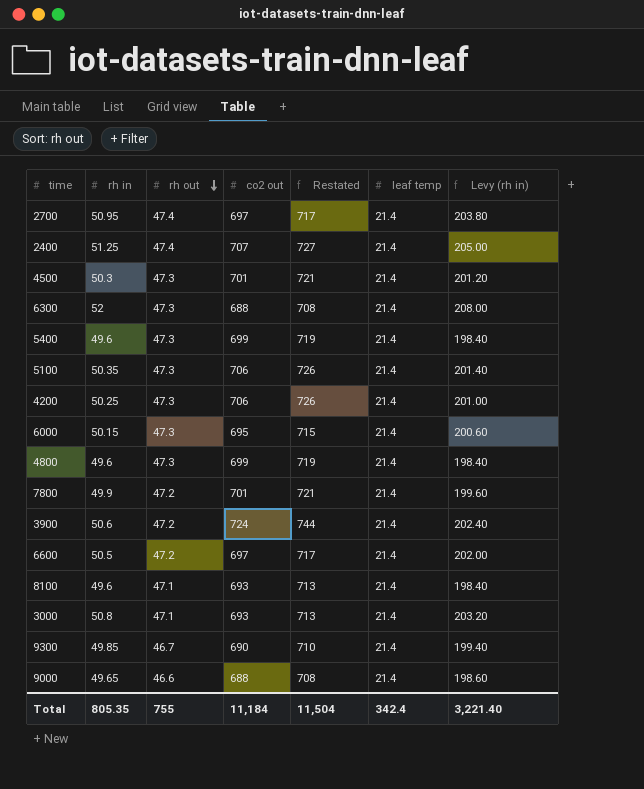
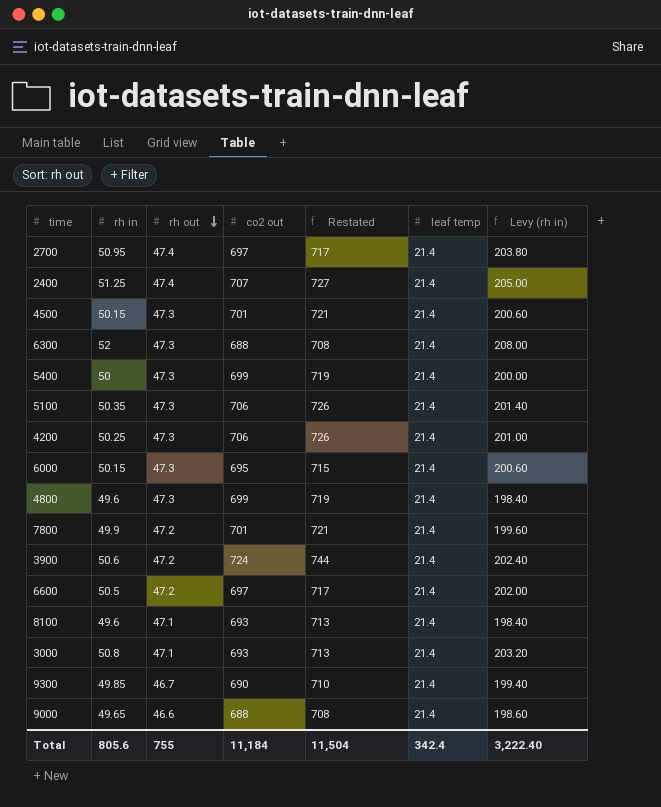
4500 | rh in: 50.3 -> 50.15
4500 | Levy (rh in): 201.20 -> 200.60
5400 | rh in: 49.6 -> 50
5400 | Levy (rh in): 198.40 -> 200.00
Total | rh in: 805.35 -> 805.6
Total | Levy (rh in): 3,221.40 -> 3,222.40

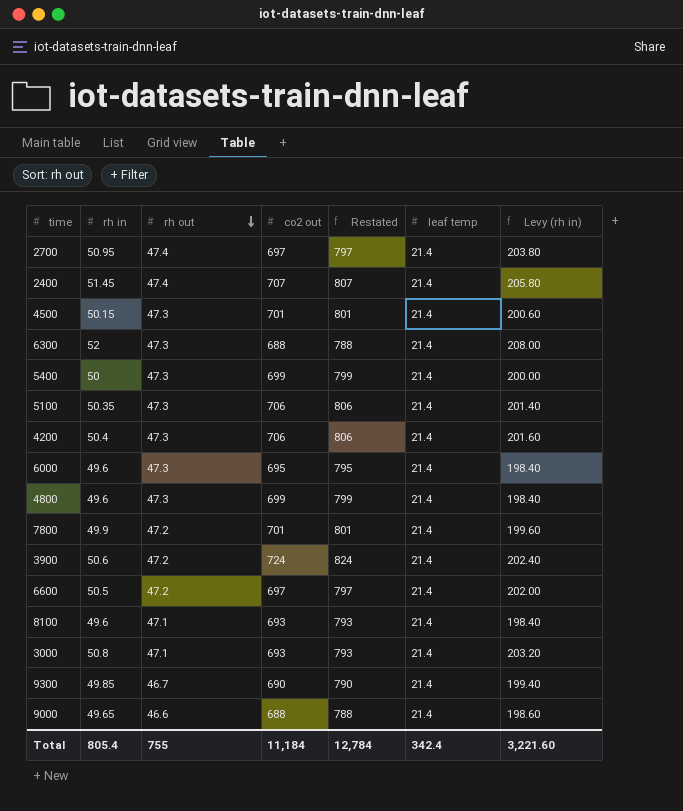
column Restated | formula: [co2 out] + 20 -> [co2 out] + 100
2400 | rh in: 51.25 -> 51.45
2400 | Levy (rh in): 205.00 -> 205.80
4200 | rh in: 50.25 -> 50.4
4200 | Levy (rh in): 201.00 -> 201.60
6000 | rh in: 50.15 -> 49.6
6000 | Levy (rh in): 200.60 -> 198.40
Total | rh in: 805.6 -> 805.4
Total | Restated: 11,504 -> 12,784
Total | Levy (rh in): 3,222.40 -> 3,221.60

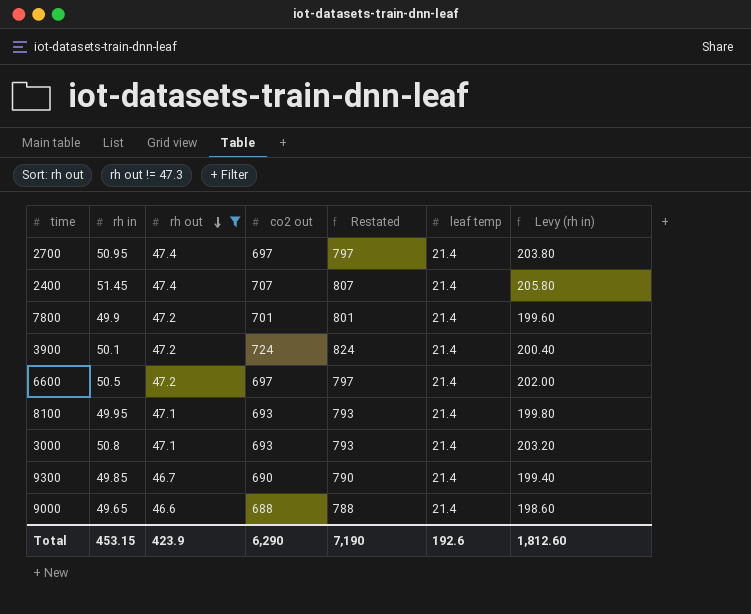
filter: none -> rh out != 47.3
3900 | rh in: 50.6 -> 50.1
3900 | Levy (rh in): 202.40 -> 200.40
8100 | rh in: 49.6 -> 49.95
8100 | Levy (rh in): 198.40 -> 199.80
Total | rh in: 805.4 -> 453.15
Total | rh out: 755 -> 423.9
Total | co2 out: 11,184 -> 6,290
Total | Restated: 12,784 -> 7,190
Total | leaf temp: 342.4 -> 192.6
Total | Levy (rh in): 3,221.60 -> 1,812.60

